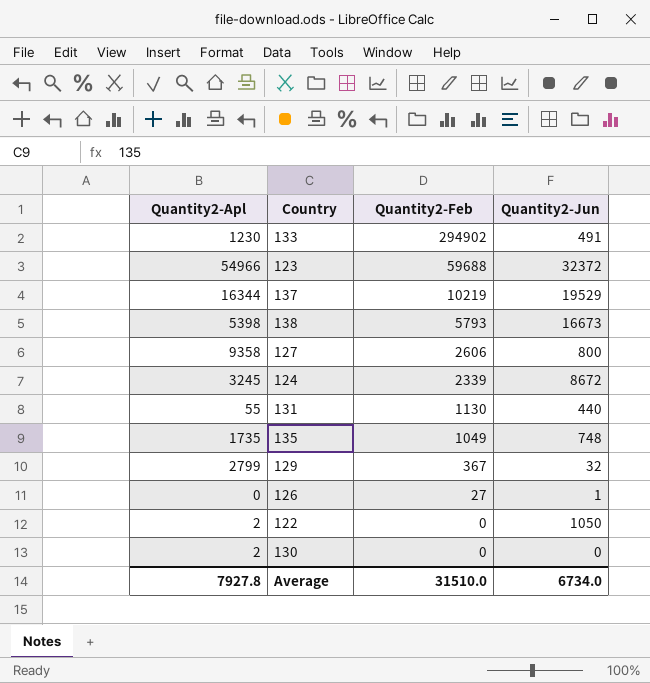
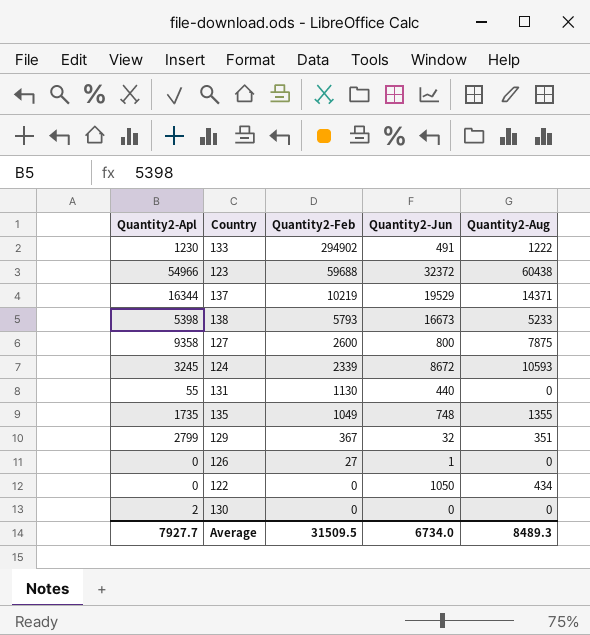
column Quantity2-Aug | position: none -> 5
127 | Quantity2-Feb: 2606 -> 2600
122 | Quantity2-Apl: 2 -> 0
Average | Quantity2-Apl: 7927.8 -> 7927.7
Average | Quantity2-Feb: 31510.0 -> 31509.5

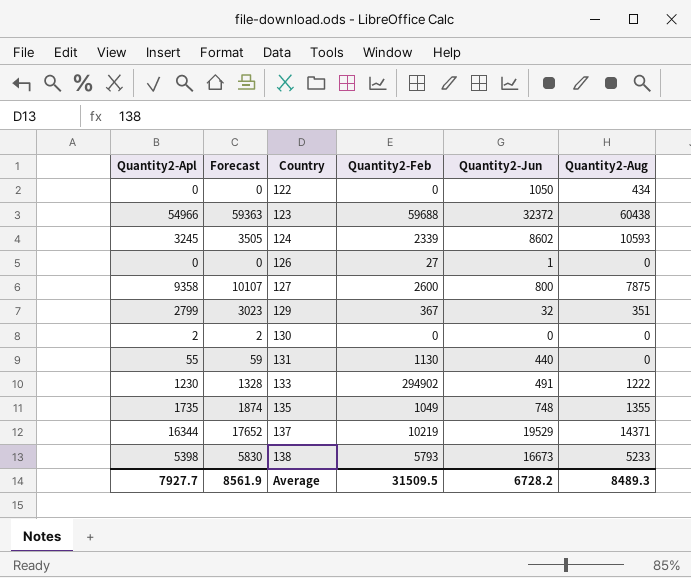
row order: Quantity2-Feb descending -> Country ascending
column Forecast | formula: none -> [Quantity2-Apl] * 1.08
124 | Quantity2-Jun: 8672 -> 8602
Average | Quantity2-Jun: 6734.0 -> 6728.2

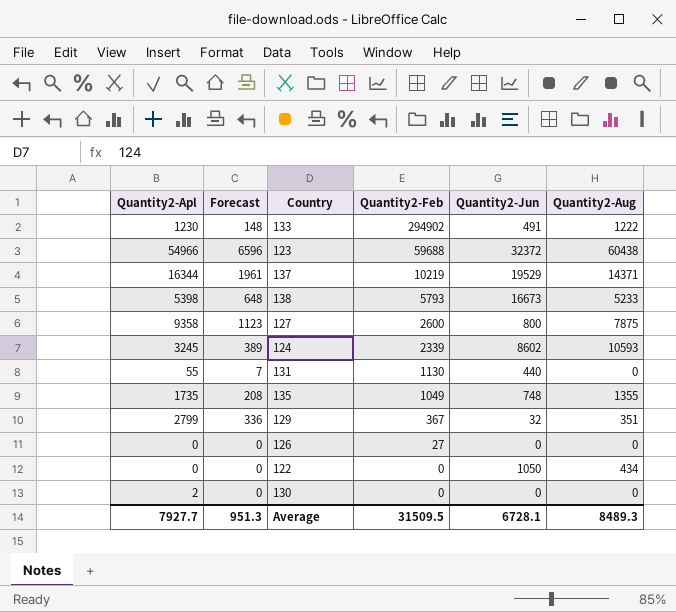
row order: Country ascending -> Quantity2-Feb descending
column Forecast | formula: [Quantity2-Apl] * 1.08 -> [Quantity2-Apl] * 0.12
126 | Quantity2-Jun: 1 -> 0
Average | Forecast: 8561.9 -> 951.3
Average | Quantity2-Jun: 6728.2 -> 6728.1

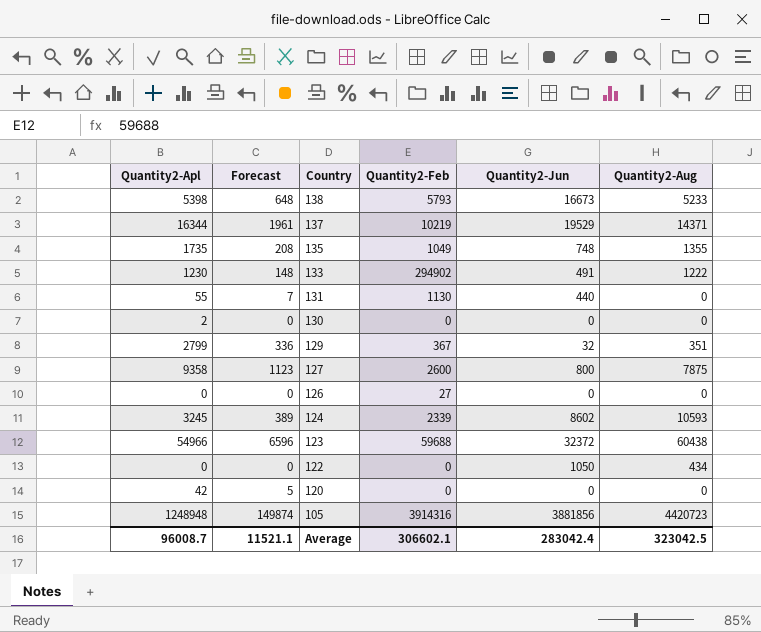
row order: Quantity2-Feb descending -> Country descending
row 120: none -> 42 | 5 | 0 | 0 | 0
row 105: none -> 1248948 | 149874 | 3914316 | 3881856 | 4420723
Average | Quantity2-Apl: 7927.7 -> 96008.7
Average | Forecast: 951.3 -> 11521.1
Average | Quantity2-Feb: 31509.5 -> 306602.1
Average | Quantity2-Jun: 6728.1 -> 283042.4
Average | Quantity2-Aug: 8489.3 -> 323042.5

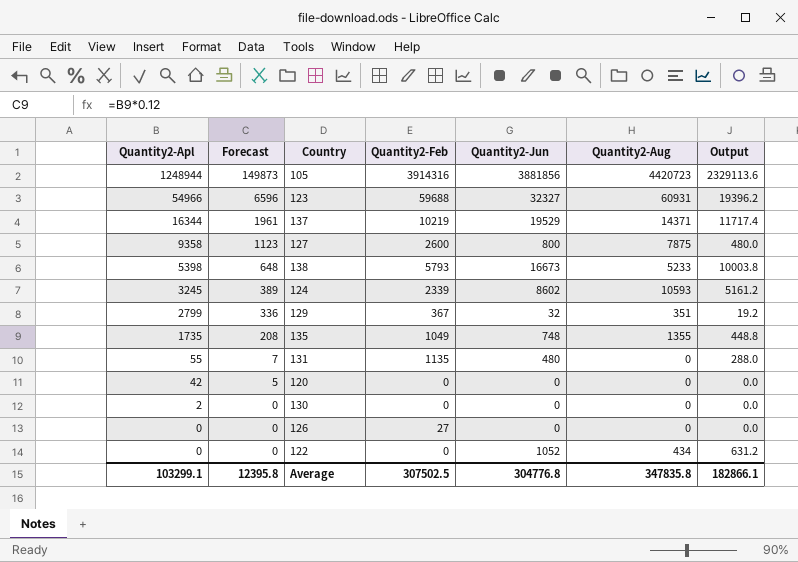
row order: Country descending -> Quantity2-Apl descending
column Output | formula: none -> [Quantity2-Jun] * 0.6
row 133: 1230 | 148 | 294902 | 491 | 1222 -> none
105 | Quantity2-Apl: 1248948 -> 1248944
105 | Forecast: 149874 -> 149873
123 | Quantity2-Jun: 32372 -> 32327
123 | Quantity2-Aug: 60438 -> 60931
131 | Quantity2-Feb: 1130 -> 1135
131 | Quantity2-Jun: 440 -> 480
122 | Quantity2-Jun: 1050 -> 1052
Average | Quantity2-Apl: 96008.7 -> 103299.1
Average | Forecast: 11521.1 -> 12395.8
Average | Quantity2-Feb: 306602.1 -> 307502.5
Average | Quantity2-Jun: 283042.4 -> 304776.8
Average | Quantity2-Aug: 323042.5 -> 347835.8

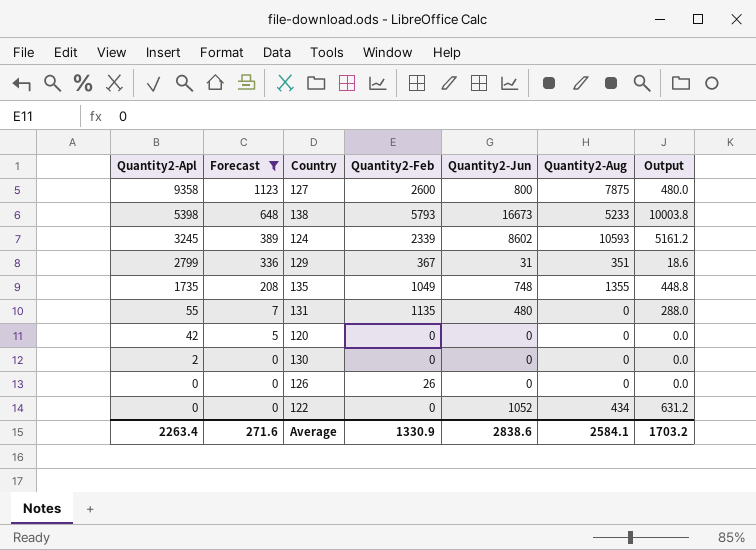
filter: none -> Forecast <= 1123
129 | Quantity2-Jun: 32 -> 31
129 | Output: 19.2 -> 18.6
126 | Quantity2-Feb: 27 -> 26
Average | Quantity2-Apl: 103299.1 -> 2263.4
Average | Forecast: 12395.8 -> 271.6
Average | Quantity2-Feb: 307502.5 -> 1330.9
Average | Quantity2-Jun: 304776.8 -> 2838.6
Average | Quantity2-Aug: 347835.8 -> 2584.1
Average | Output: 182866.1 -> 1703.2

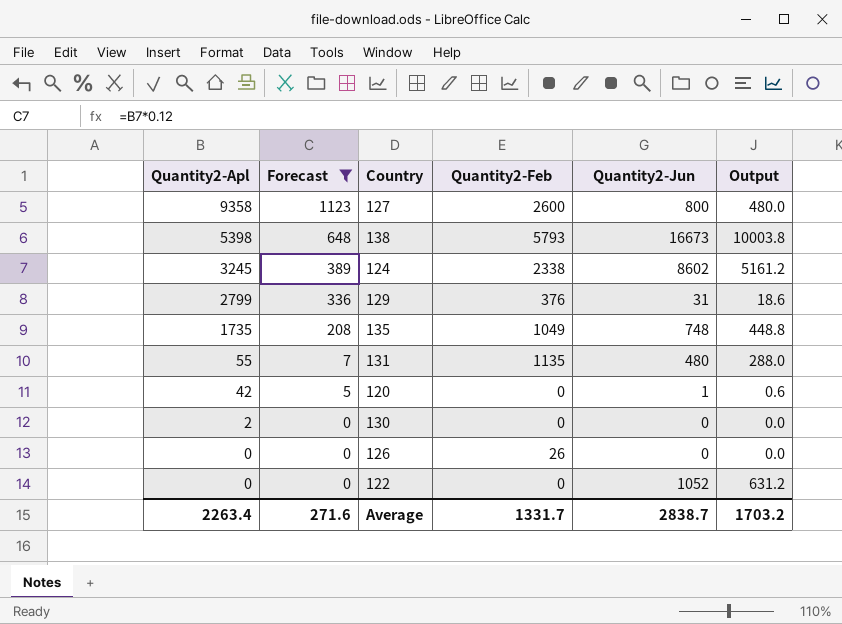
column Quantity2-Aug | position: 6 -> none
124 | Quantity2-Feb: 2339 -> 2338
129 | Quantity2-Feb: 367 -> 376
120 | Quantity2-Jun: 0 -> 1
120 | Output: 0.0 -> 0.6
Average | Quantity2-Feb: 1330.9 -> 1331.7
Average | Quantity2-Jun: 2838.6 -> 2838.7

